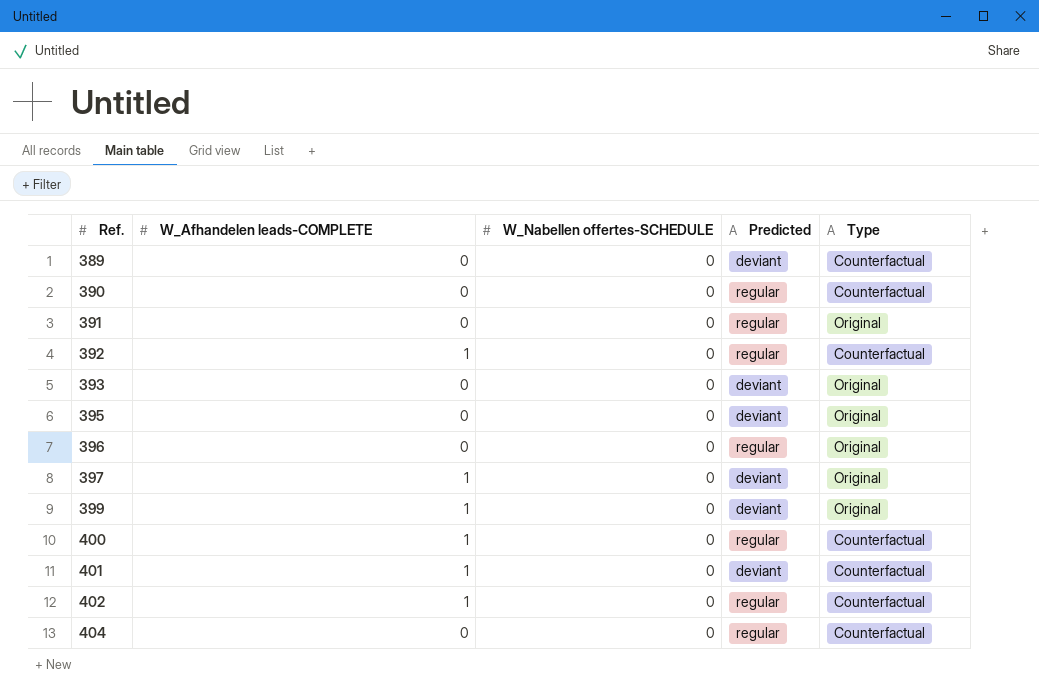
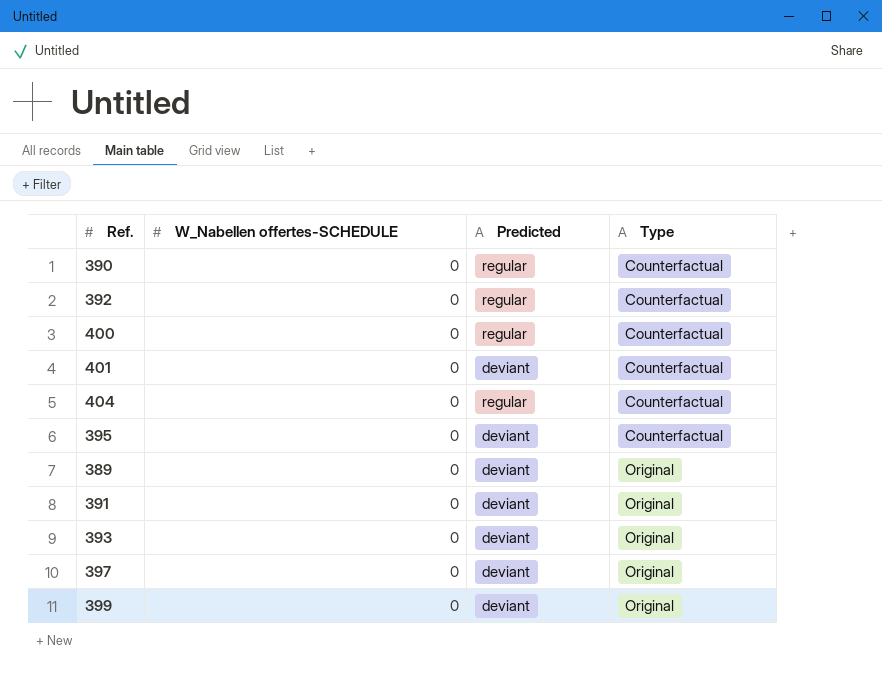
row order: Ref. ascending -> Type ascending
column W_Afhandelen leads-COMPLETE | position: 2 -> none
row 396: 0 | 0 | regular | Original -> none
row 402: 1 | 0 | regular | Counterfactual -> none
395 | Type: Original -> Counterfactual
389 | Type: Counterfactual -> Original
391 | Predicted: regular -> deviant

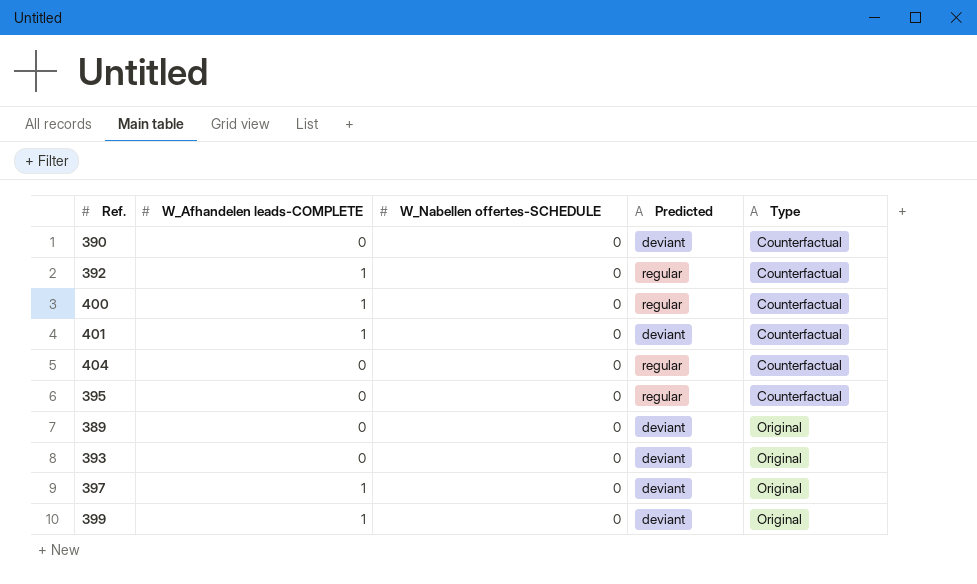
column W_Afhandelen leads-COMPLETE | position: none -> 2
row 391: 0 | deviant | Original -> none
390 | Predicted: regular -> deviant
395 | Predicted: deviant -> regular

